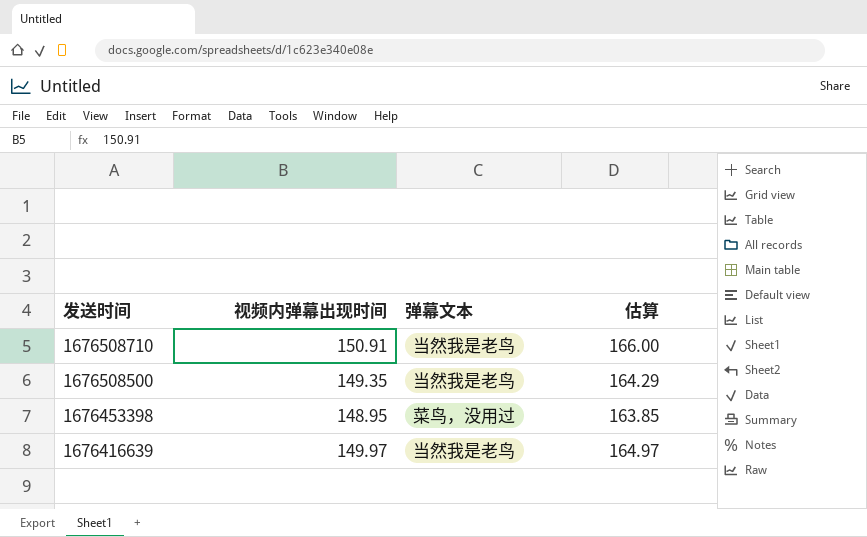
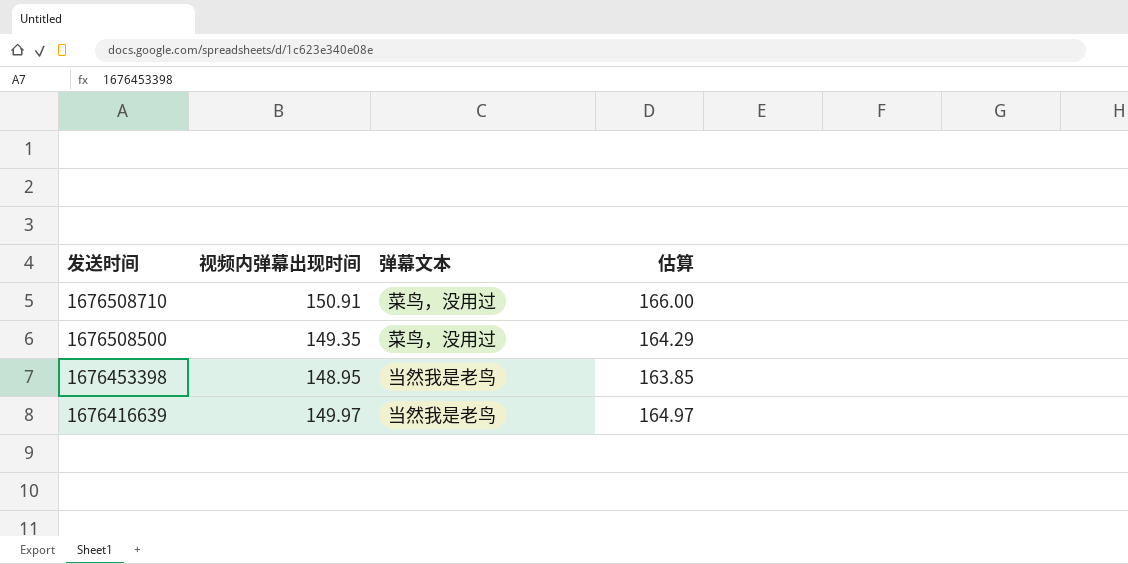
1676508710 | 弹幕文本: 当然我是老鸟 -> 菜鸟，没用过
1676508500 | 弹幕文本: 当然我是老鸟 -> 菜鸟，没用过
1676453398 | 弹幕文本: 菜鸟，没用过 -> 当然我是老鸟

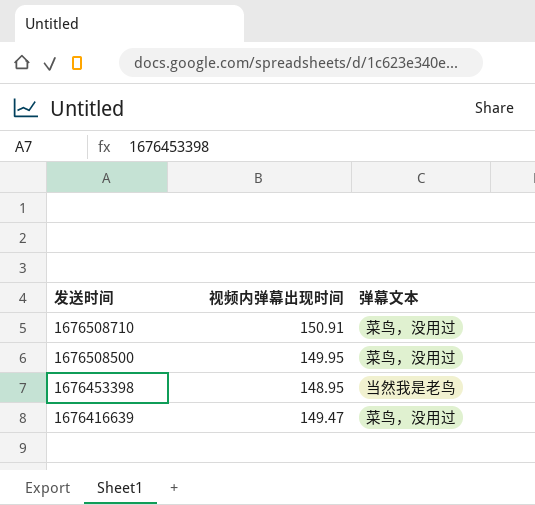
column 估算 | formula: [视频内弹幕出现时间] * 1.1 -> none
1676508500 | 视频内弹幕出现时间: 149.35 -> 149.95
1676416639 | 视频内弹幕出现时间: 149.97 -> 149.47
1676416639 | 弹幕文本: 当然我是老鸟 -> 菜鸟，没用过

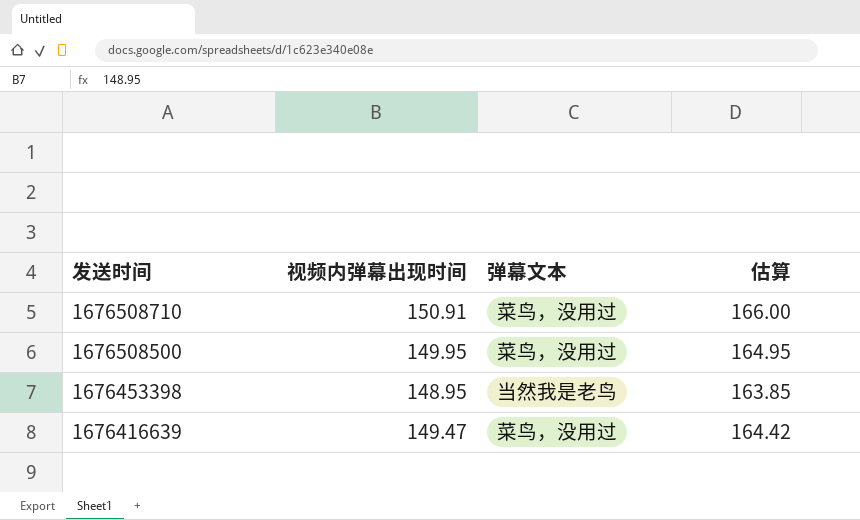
column 估算 | formula: none -> [视频内弹幕出现时间] * 1.1

